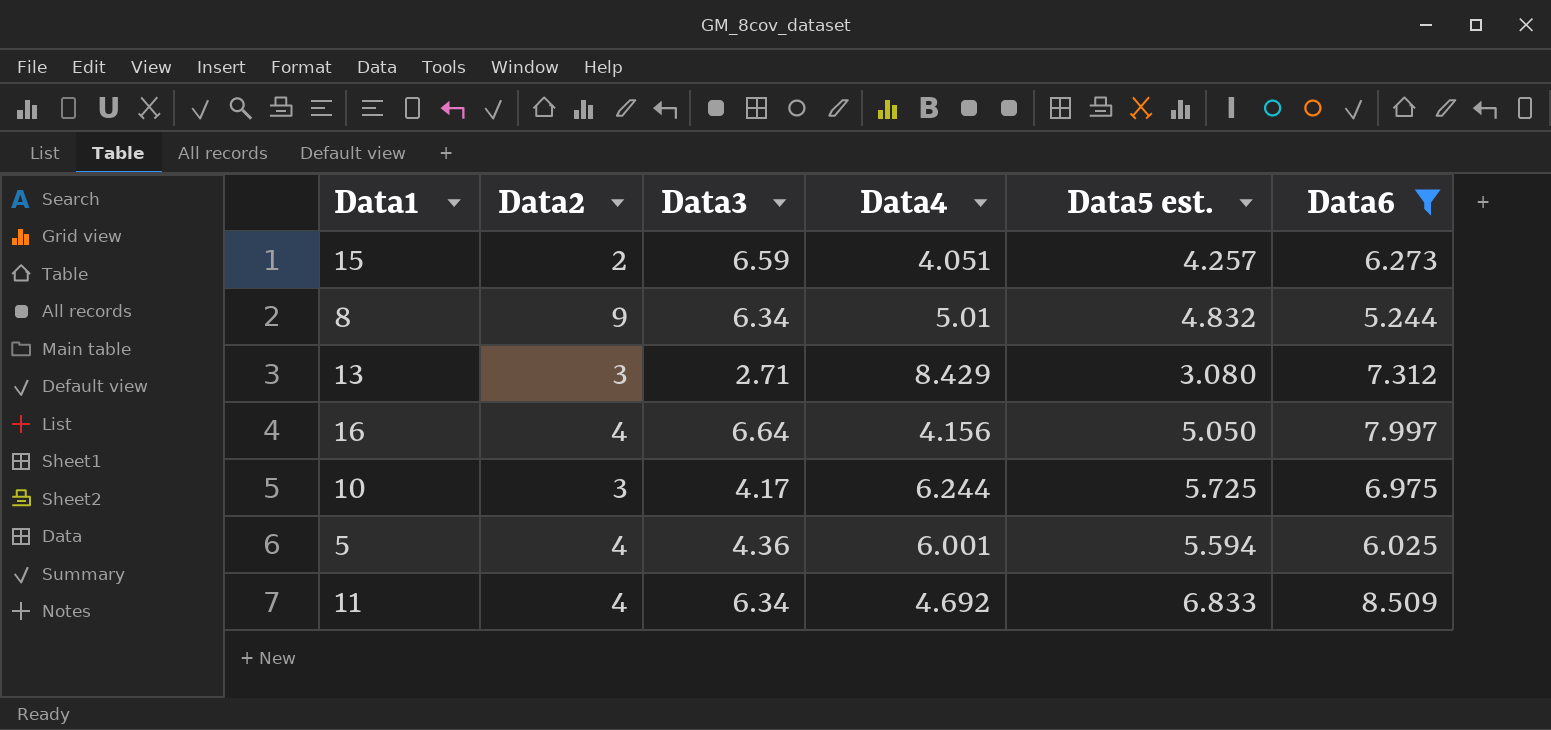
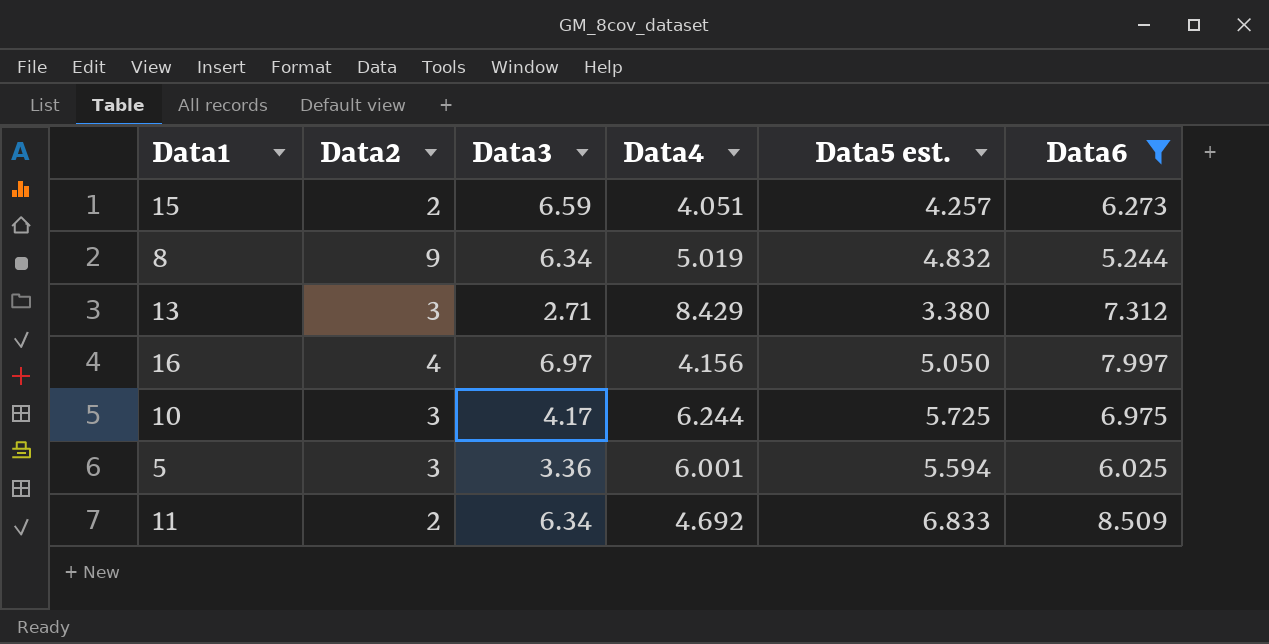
8 | Data4: 5.01 -> 5.019
13 | Data5 est.: 3.080 -> 3.380
16 | Data3: 6.64 -> 6.97
5 | Data2: 4 -> 3
5 | Data3: 4.36 -> 3.36
11 | Data2: 4 -> 2

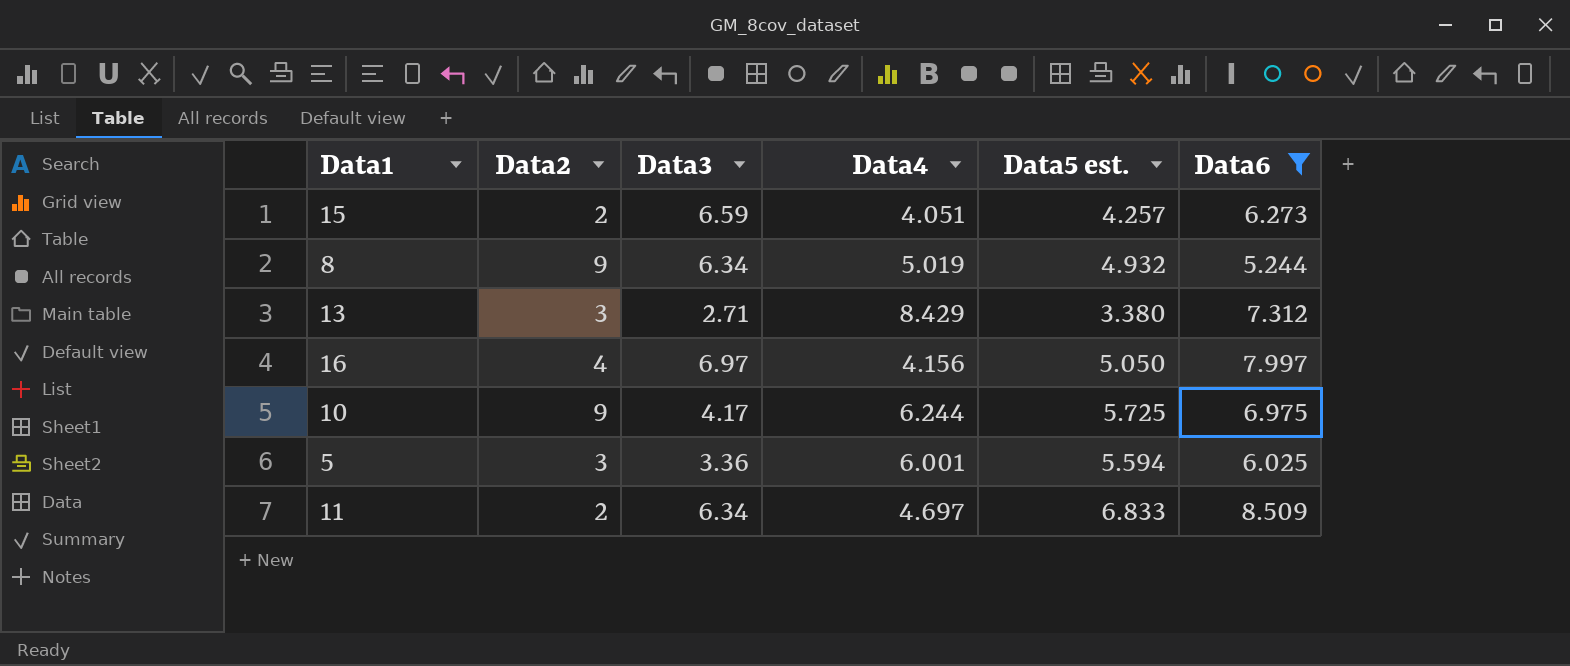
8 | Data5 est.: 4.832 -> 4.932
10 | Data2: 3 -> 9
11 | Data4: 4.692 -> 4.697

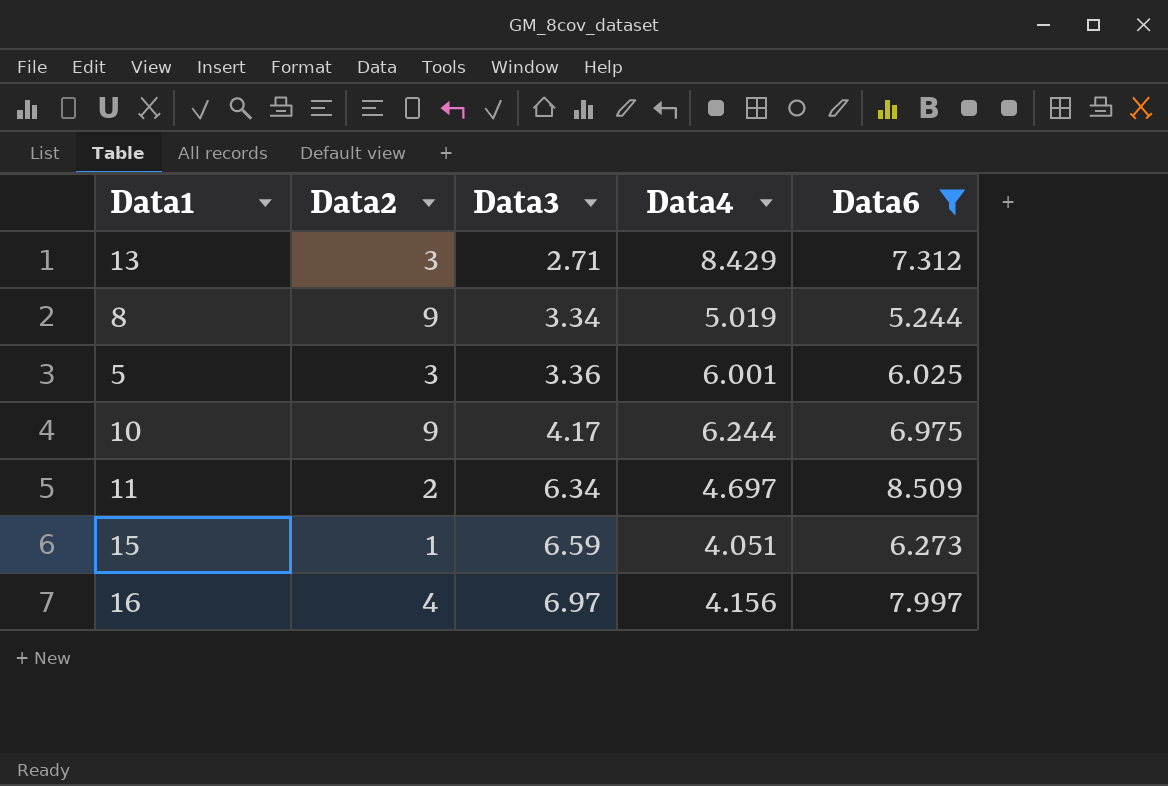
row order: none -> Data3 ascending
column Data5 est. | position: 5 -> none
8 | Data3: 6.34 -> 3.34
15 | Data2: 2 -> 1

